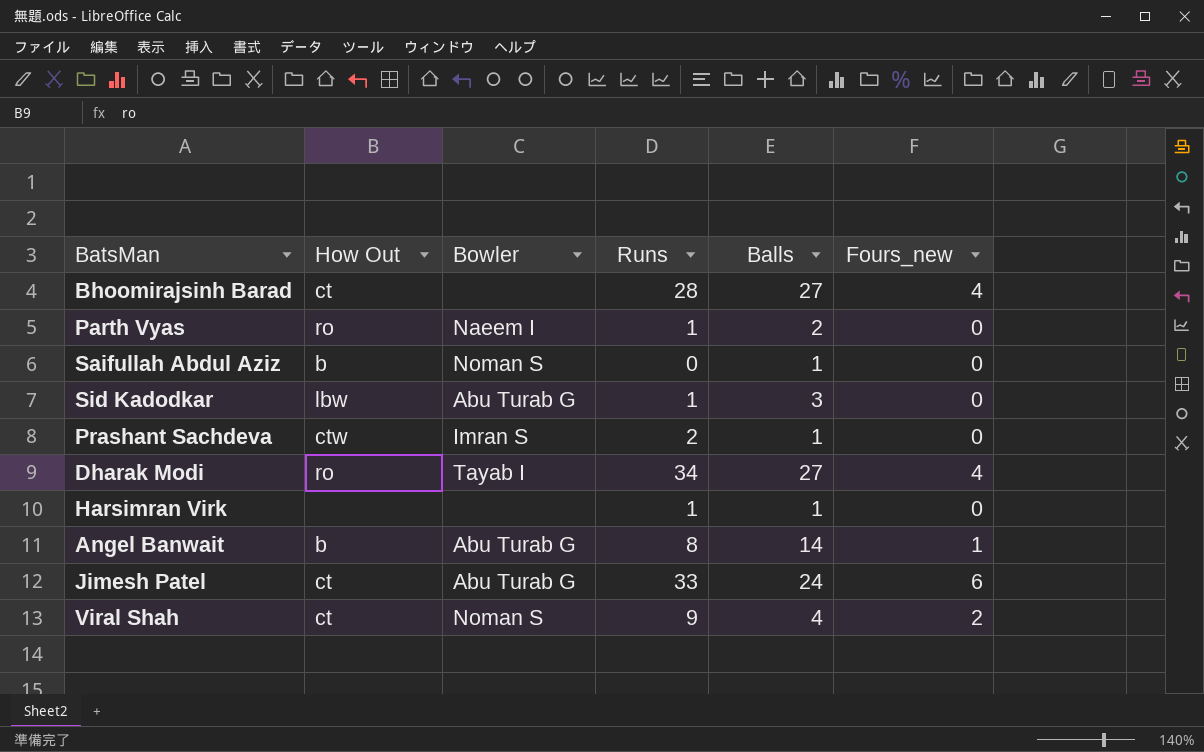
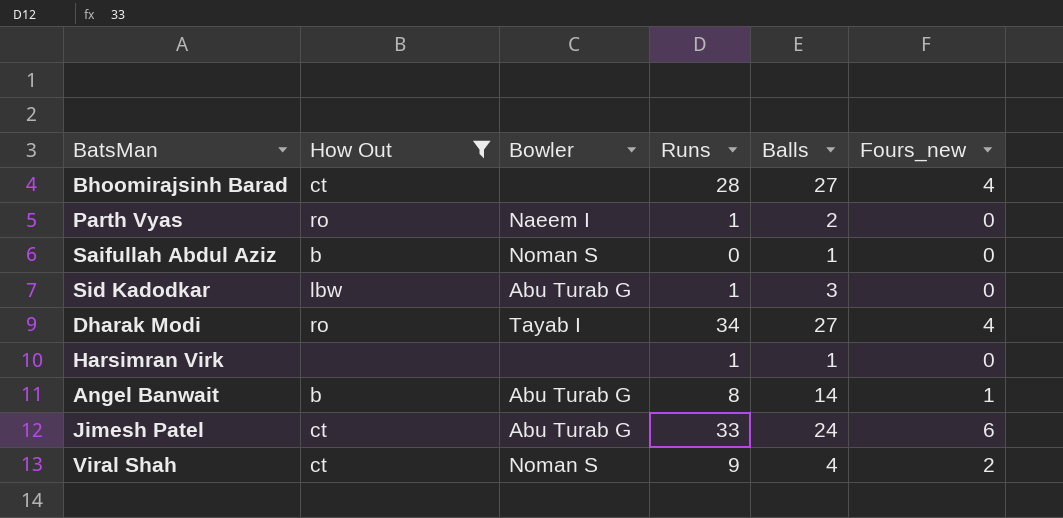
filter: none -> How Out != ctw

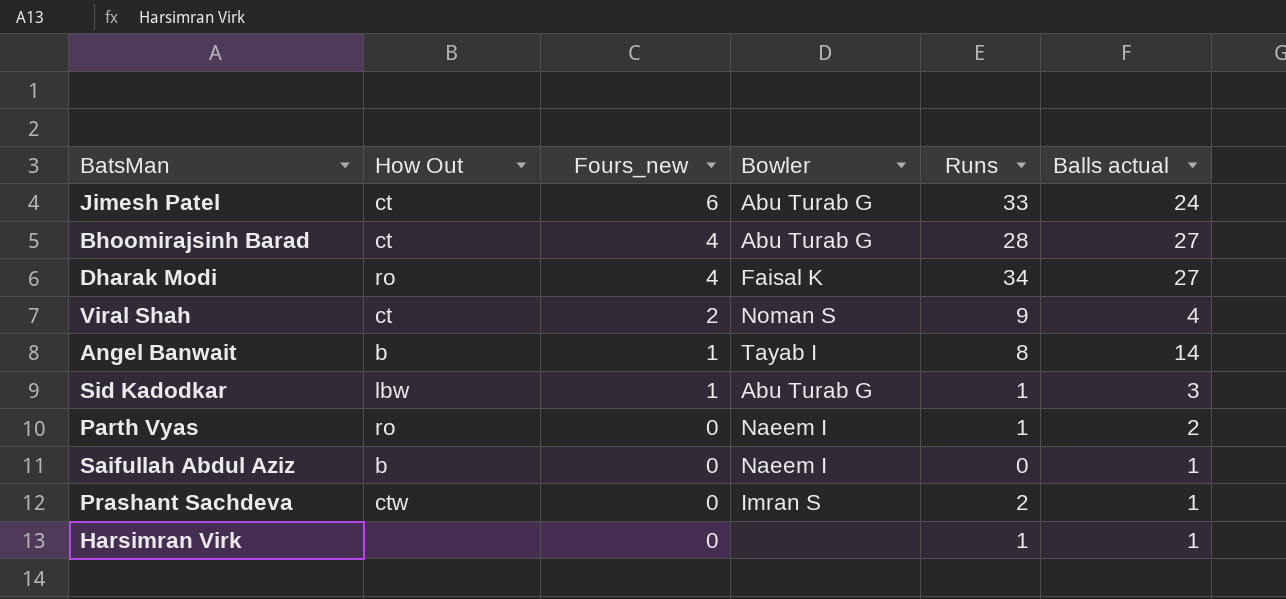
filter: How Out != ctw -> none
row order: none -> Fours_new descending
column Fours_new | position: 6 -> 3
column name: Balls -> Balls actual
Bhoomirajsinh Barad | Bowler: none -> Abu Turab G
Dharak Modi | Bowler: Tayab I -> Faisal K
Angel Banwait | Bowler: Abu Turab G -> Tayab I
Sid Kadodkar | Fours_new: 0 -> 1
Saifullah Abdul Aziz | Bowler: Noman S -> Naeem I

